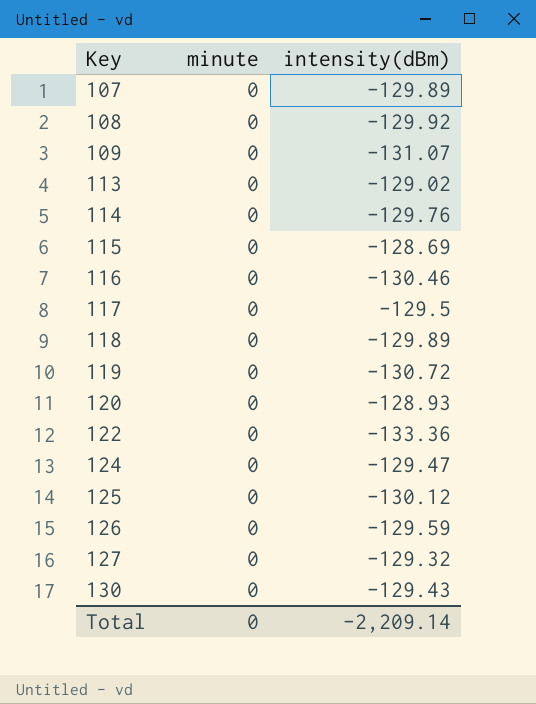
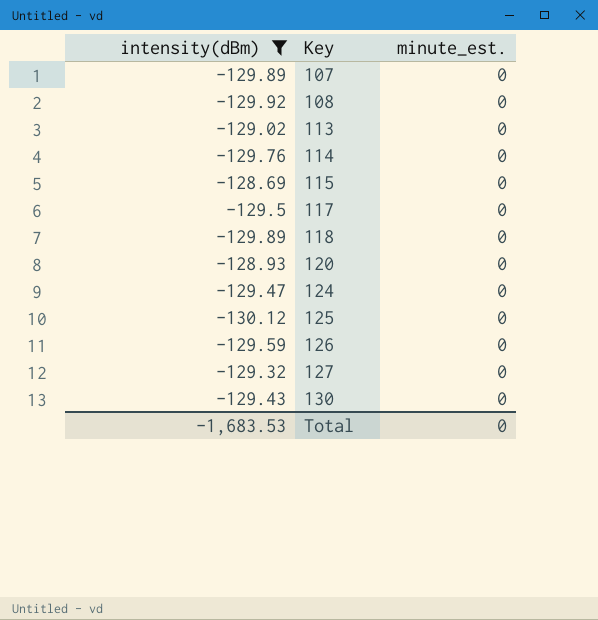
filter: none -> intensity(dBm) >= -130.12
column intensity(dBm) | position: 3 -> 1
column name: minute -> minute_est.
Total | intensity(dBm): -2,209.14 -> -1,683.53

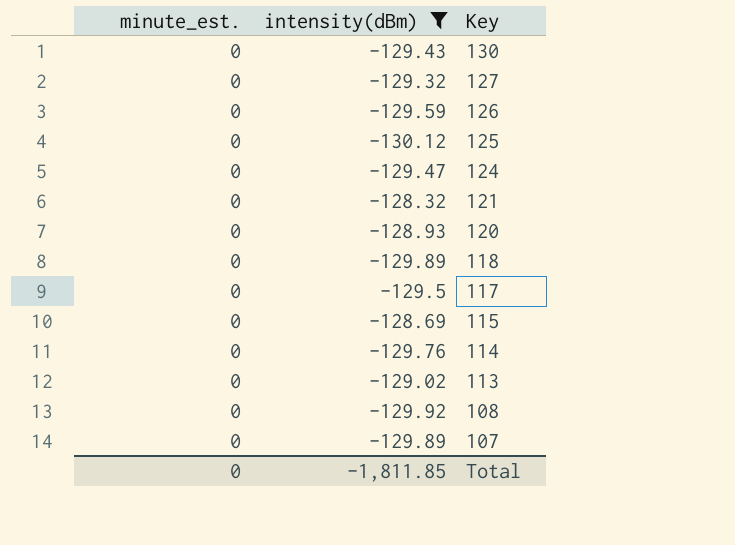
row order: Key ascending -> Key descending
column minute_est. | position: 3 -> 1
row 121: none -> 0 | -128.32
Total | intensity(dBm): -1,683.53 -> -1,811.85

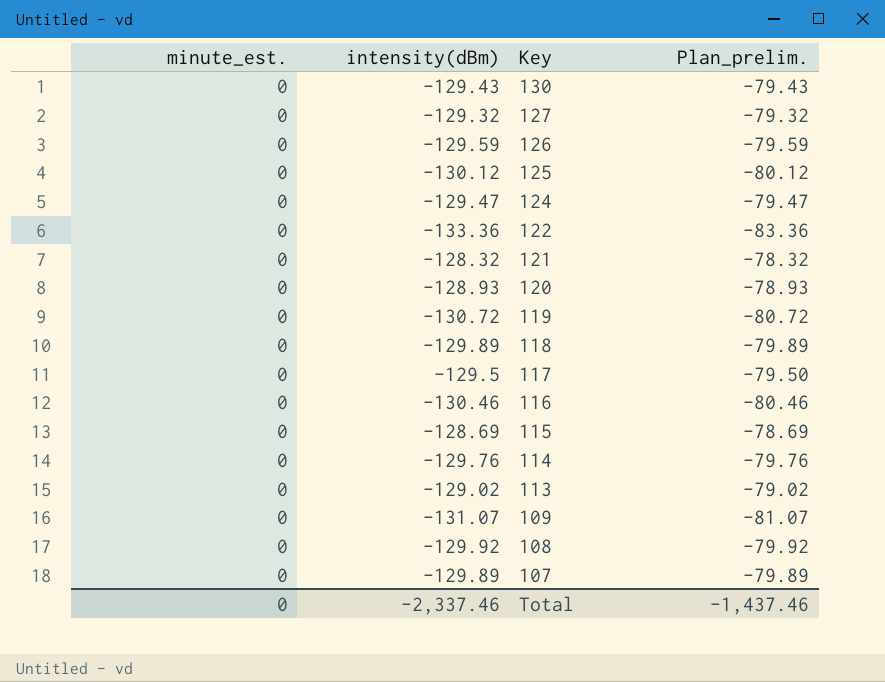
filter: intensity(dBm) >= -130.12 -> none
column Plan_prelim. | formula: none -> [intensity(dBm)] + 50
Total | intensity(dBm): -1,811.85 -> -2,337.46

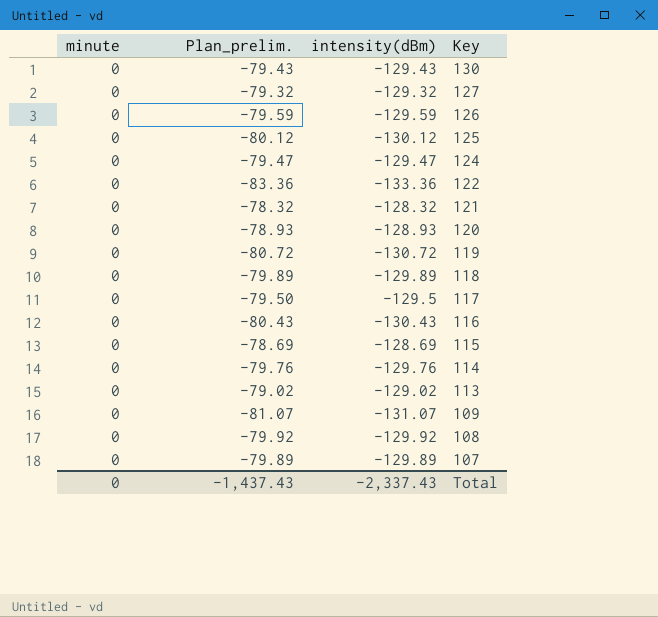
column name: minute_est. -> minute
column Plan_prelim. | position: 4 -> 2
116 | Plan_prelim.: -80.46 -> -80.43
116 | intensity(dBm): -130.46 -> -130.43
Total | Plan_prelim.: -1,437.46 -> -1,437.43
Total | intensity(dBm): -2,337.46 -> -2,337.43

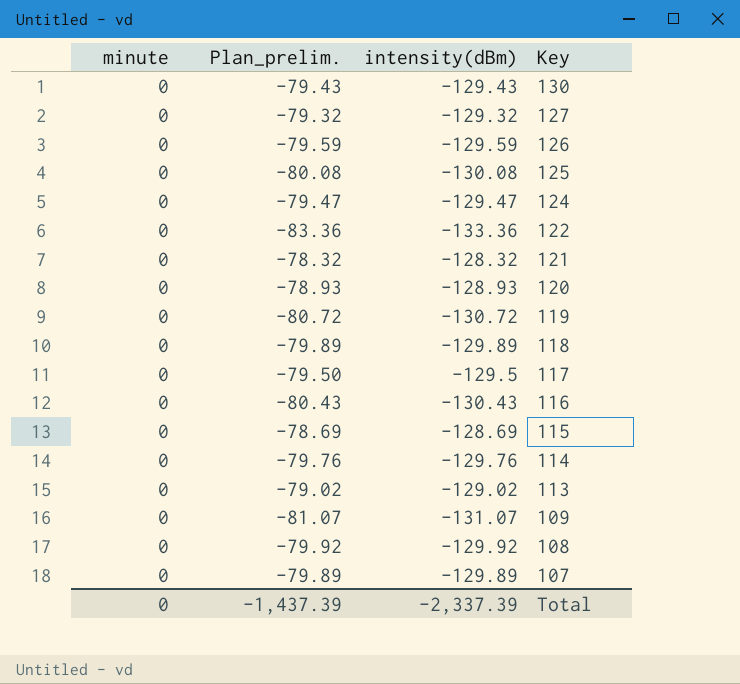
125 | Plan_prelim.: -80.12 -> -80.08
125 | intensity(dBm): -130.12 -> -130.08
Total | Plan_prelim.: -1,437.43 -> -1,437.39
Total | intensity(dBm): -2,337.43 -> -2,337.39

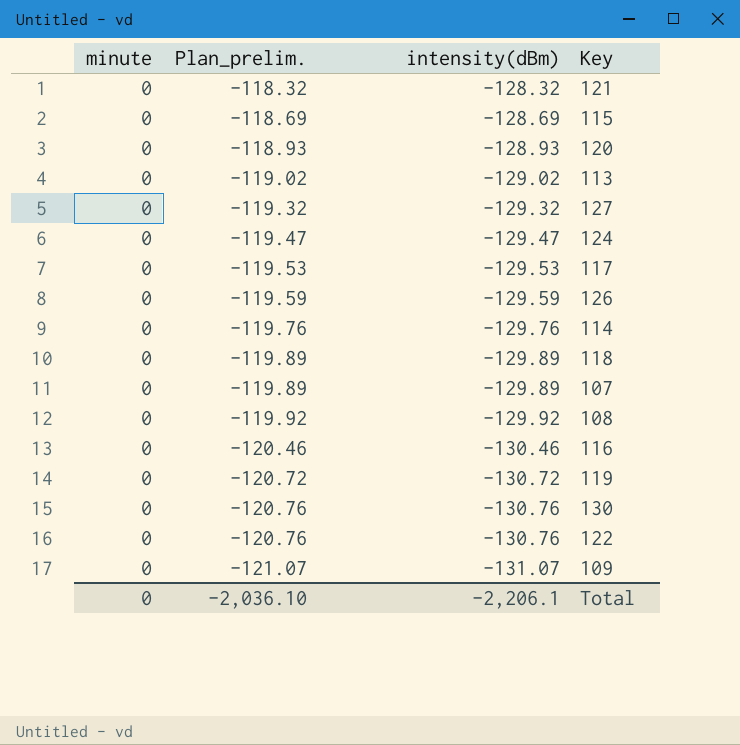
row order: Key descending -> Plan_prelim. descending
column Plan_prelim. | formula: [intensity(dBm)] + 50 -> [intensity(dBm)] + 10
row 125: 0 | -80.08 | -130.08 -> none
117 | intensity(dBm): -129.5 -> -129.53
116 | intensity(dBm): -130.43 -> -130.46
130 | intensity(dBm): -129.43 -> -130.76
122 | intensity(dBm): -133.36 -> -130.76
Total | Plan_prelim.: -1,437.39 -> -2,036.10
Total | intensity(dBm): -2,337.39 -> -2,206.1

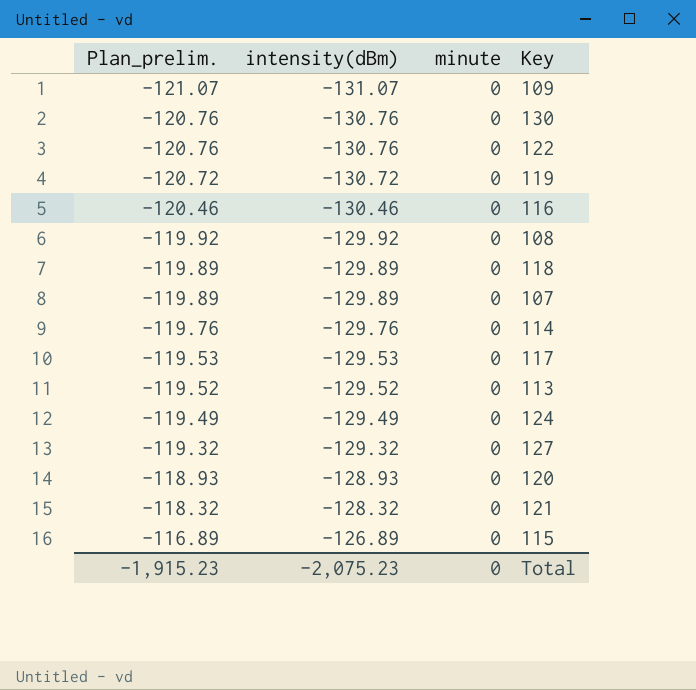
row order: Plan_prelim. descending -> Plan_prelim. ascending
column minute | position: 1 -> 3
row 126: 0 | -119.59 | -129.59 -> none
113 | Plan_prelim.: -119.02 -> -119.52
113 | intensity(dBm): -129.02 -> -129.52
124 | Plan_prelim.: -119.47 -> -119.49
124 | intensity(dBm): -129.47 -> -129.49
115 | Plan_prelim.: -118.69 -> -116.89
115 | intensity(dBm): -128.69 -> -126.89
Total | Plan_prelim.: -2,036.10 -> -1,915.23
Total | intensity(dBm): -2,206.1 -> -2,075.23

